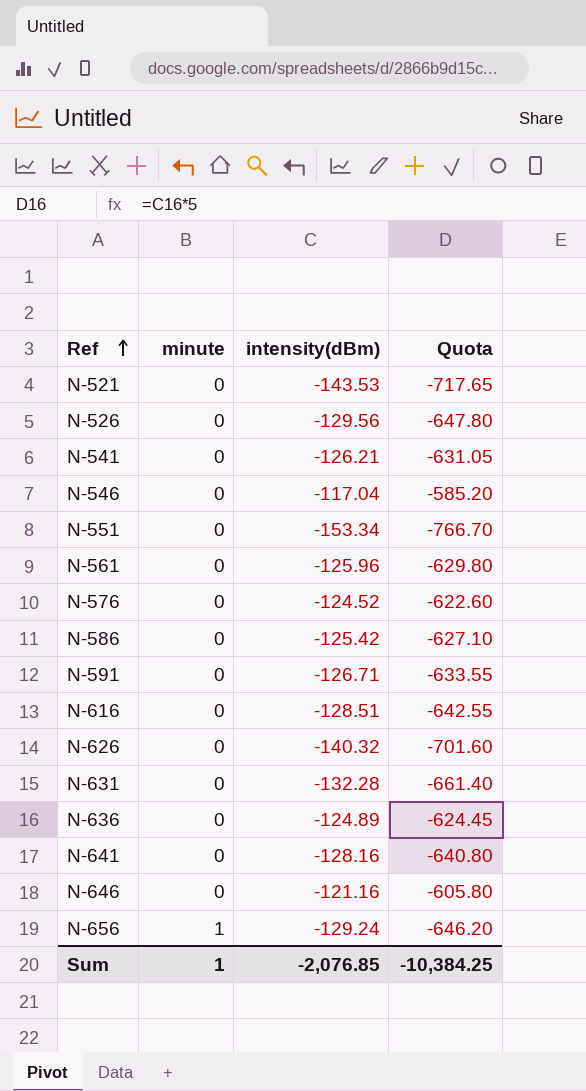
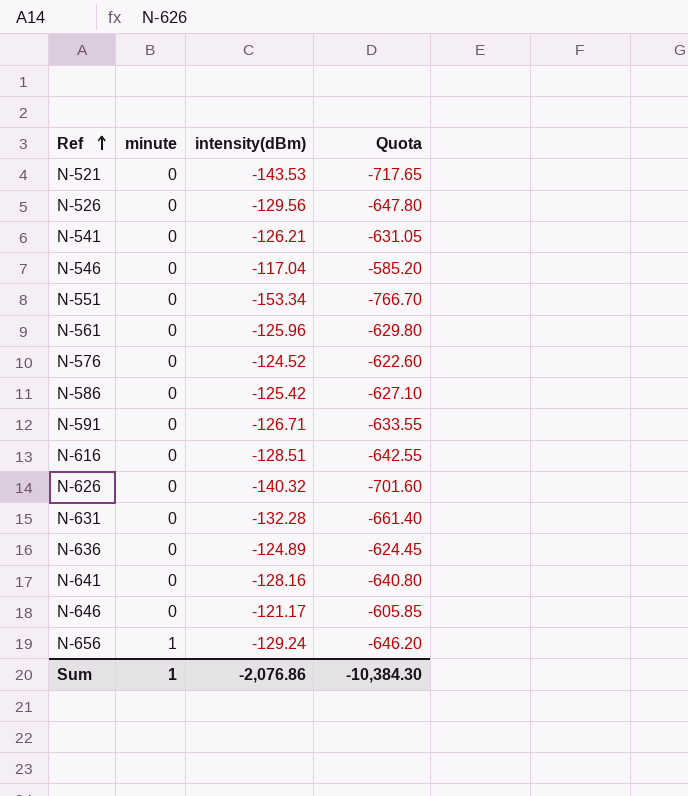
N-646 | intensity(dBm): -121.16 -> -121.17
N-646 | Quota: -605.80 -> -605.85
Sum | intensity(dBm): -2,076.85 -> -2,076.86
Sum | Quota: -10,384.25 -> -10,384.30

